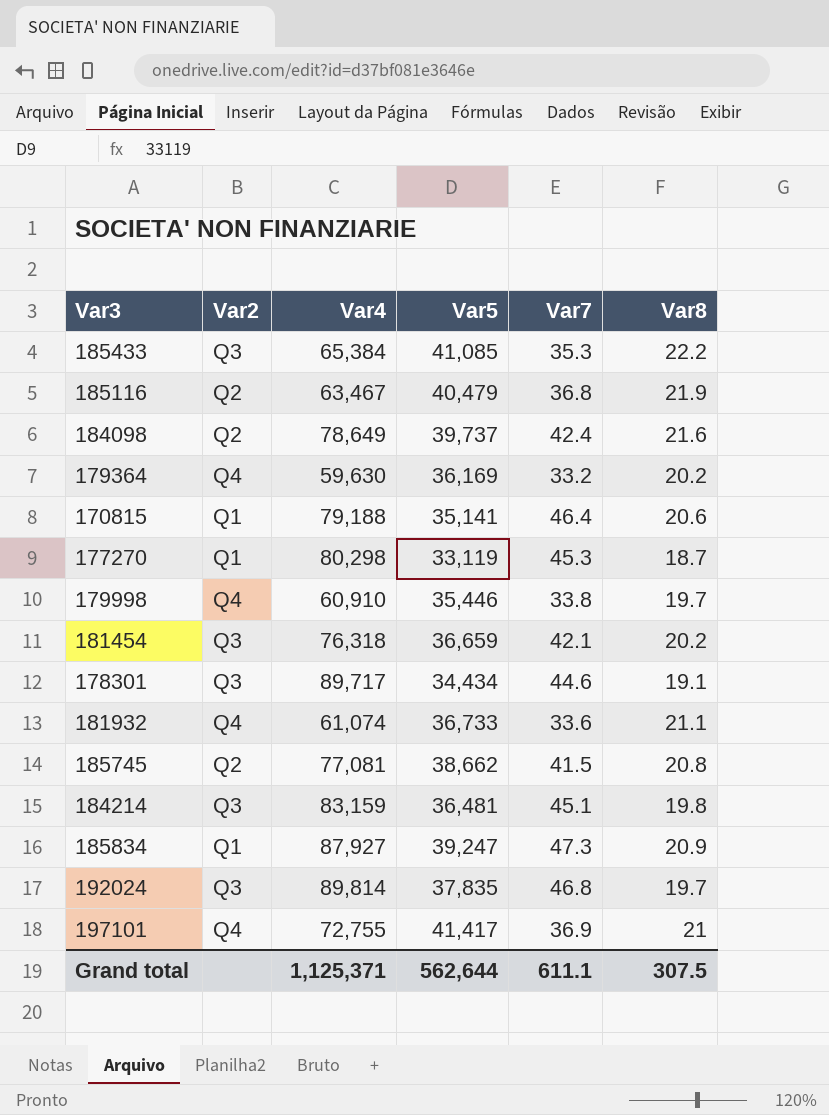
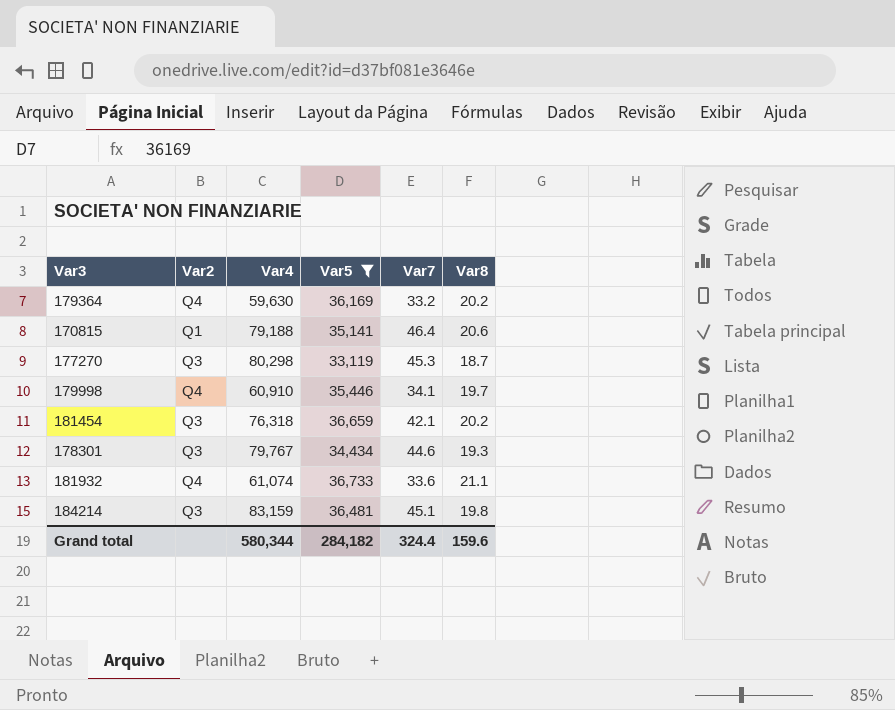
filter: none -> Var5 <= 36,733
177270 | Var2: Q1 -> Q3
179998 | Var7: 33.8 -> 34.1
178301 | Var4: 89,717 -> 79,767
178301 | Var8: 19.1 -> 19.3
Grand total | Var4: 1,125,371 -> 580,344
Grand total | Var5: 562,644 -> 284,182
Grand total | Var7: 611.1 -> 324.4
Grand total | Var8: 307.5 -> 159.6

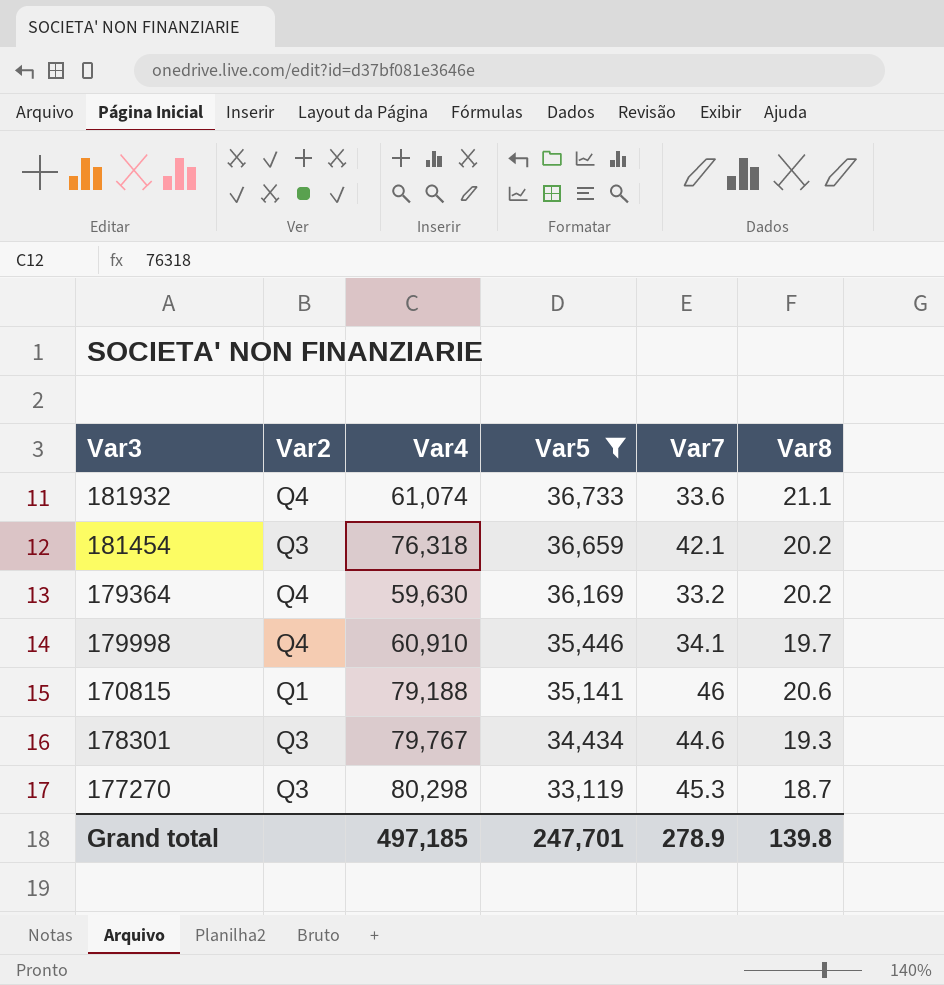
row order: none -> Var5 descending
row 184214: Q3 | 83,159 | 36,481 | 45.1 | 19.8 -> none
170815 | Var7: 46.4 -> 46
Grand total | Var4: 580,344 -> 497,185
Grand total | Var5: 284,182 -> 247,701
Grand total | Var7: 324.4 -> 278.9
Grand total | Var8: 159.6 -> 139.8

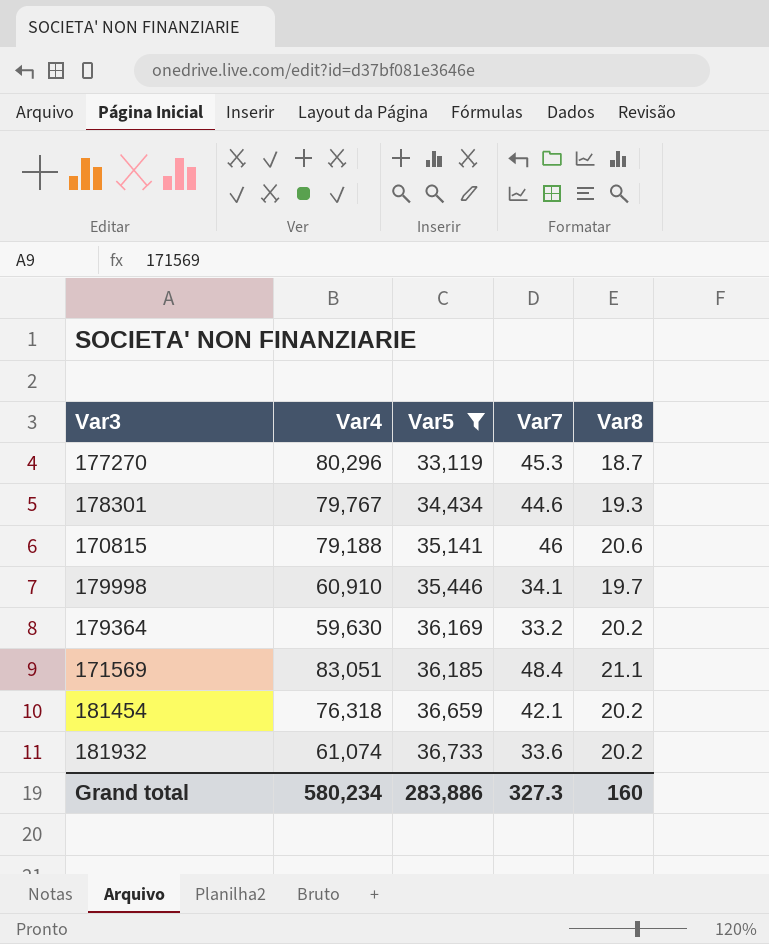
row order: Var5 descending -> Var5 ascending
column Var2 | position: 2 -> none
177270 | Var4: 80,298 -> 80,296
row 171569: none -> 83,051 | 36,185 | 48.4 | 21.1
181932 | Var8: 21.1 -> 20.2
Grand total | Var4: 497,185 -> 580,234
Grand total | Var5: 247,701 -> 283,886
Grand total | Var7: 278.9 -> 327.3
Grand total | Var8: 139.8 -> 160

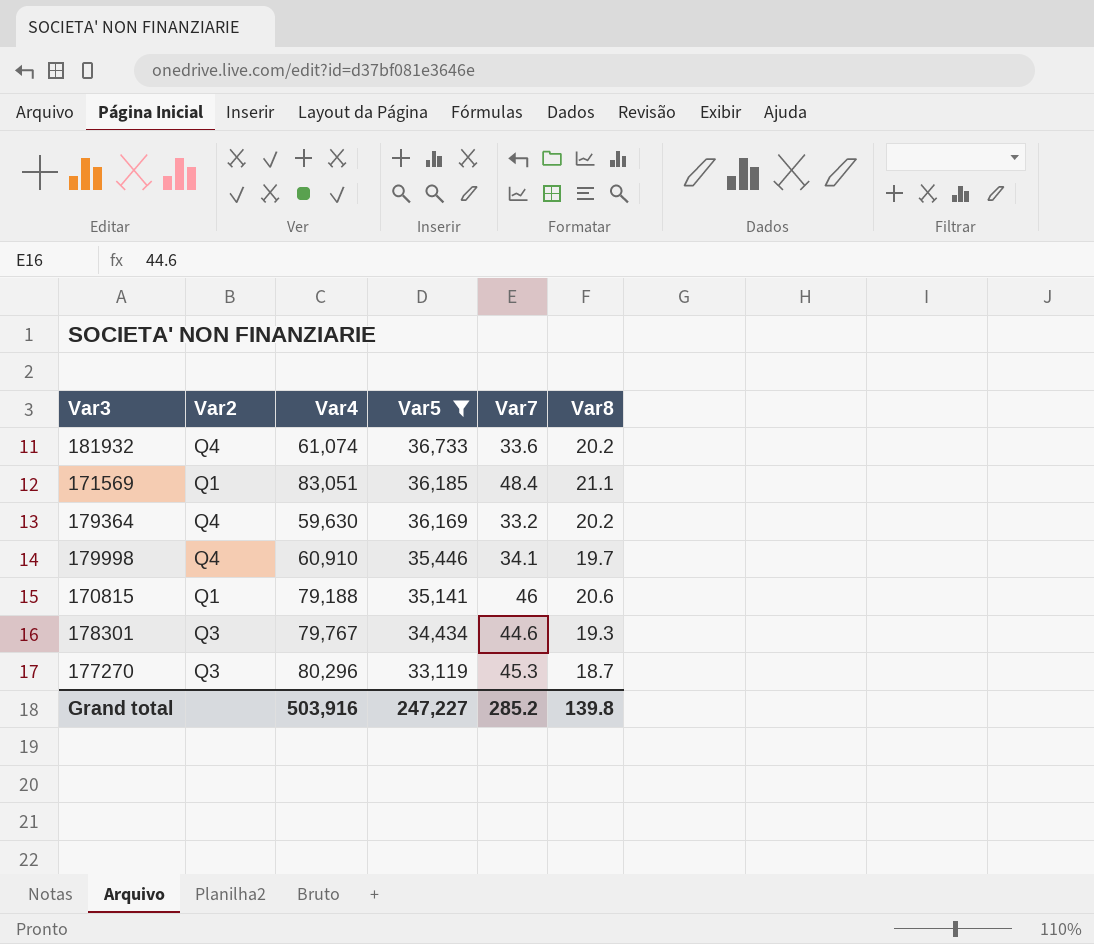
row order: Var5 ascending -> Var5 descending
column Var2 | position: none -> 2
row 181454: 76,318 | 36,659 | 42.1 | 20.2 -> none
Grand total | Var4: 580,234 -> 503,916
Grand total | Var5: 283,886 -> 247,227
Grand total | Var7: 327.3 -> 285.2
Grand total | Var8: 160 -> 139.8

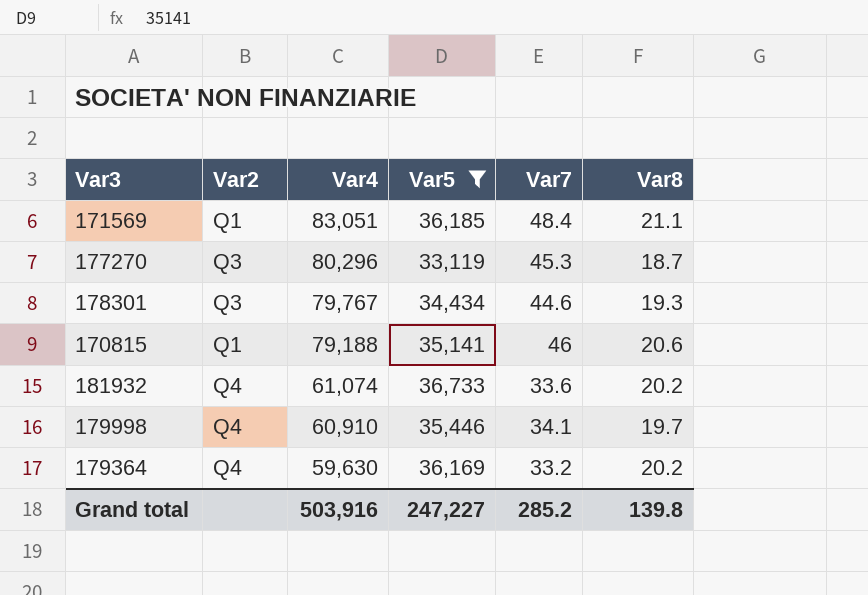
row order: Var5 descending -> Var4 descending

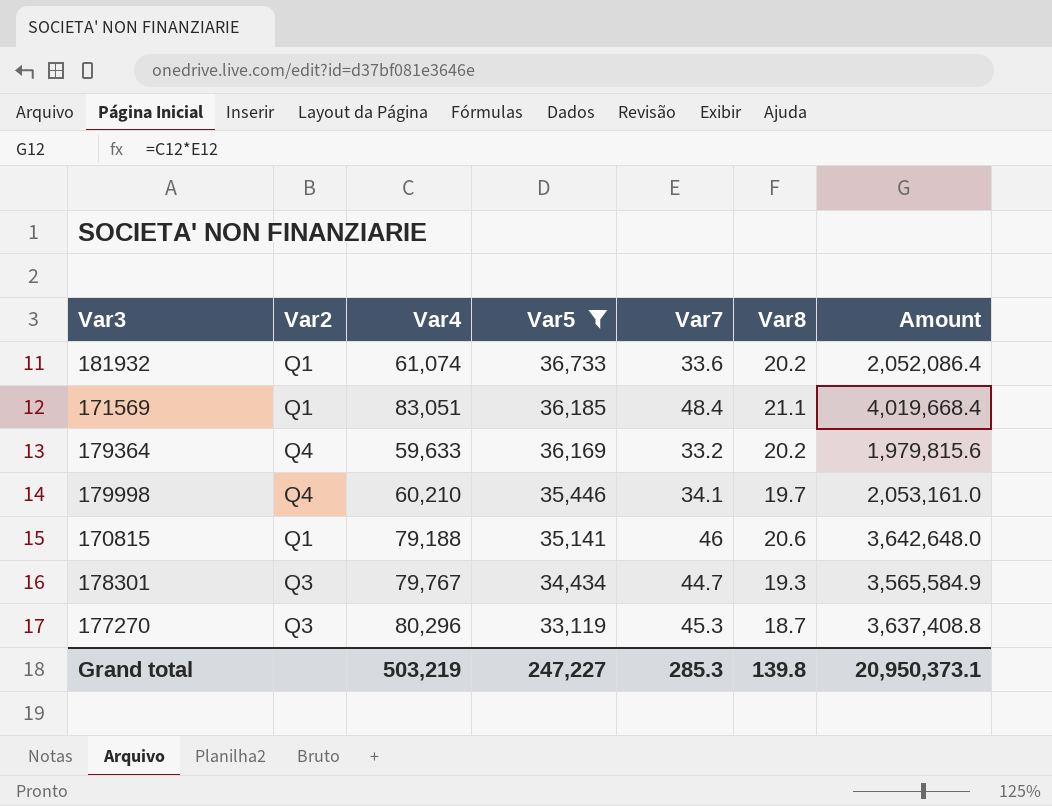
row order: Var4 descending -> Var5 descending
column Amount | formula: none -> [Var4] * [Var7]
181932 | Var2: Q4 -> Q1
179364 | Var4: 59,630 -> 59,633
179998 | Var4: 60,910 -> 60,210
178301 | Var7: 44.6 -> 44.7
Grand total | Var4: 503,916 -> 503,219
Grand total | Var7: 285.2 -> 285.3

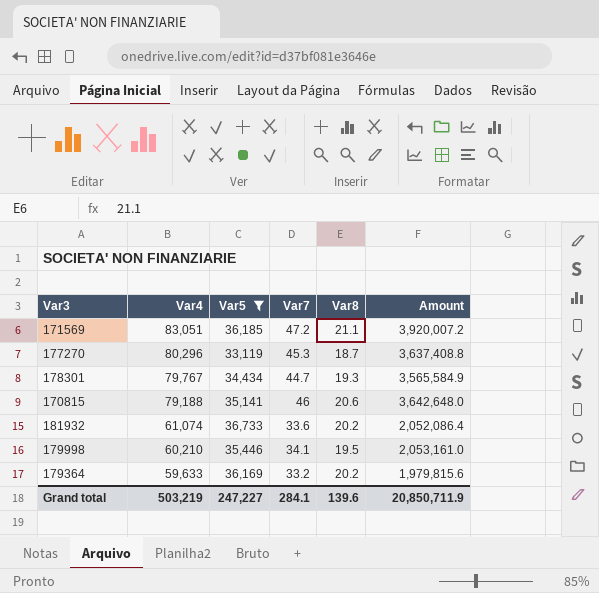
row order: Var5 descending -> Var4 descending
column Var2 | position: 2 -> none
171569 | Var7: 48.4 -> 47.2
171569 | Amount: 4,019,668.4 -> 3,920,007.2
179998 | Var8: 19.7 -> 19.5
Grand total | Var7: 285.3 -> 284.1
Grand total | Var8: 139.8 -> 139.6
Grand total | Amount: 20,950,373.1 -> 20,850,711.9

